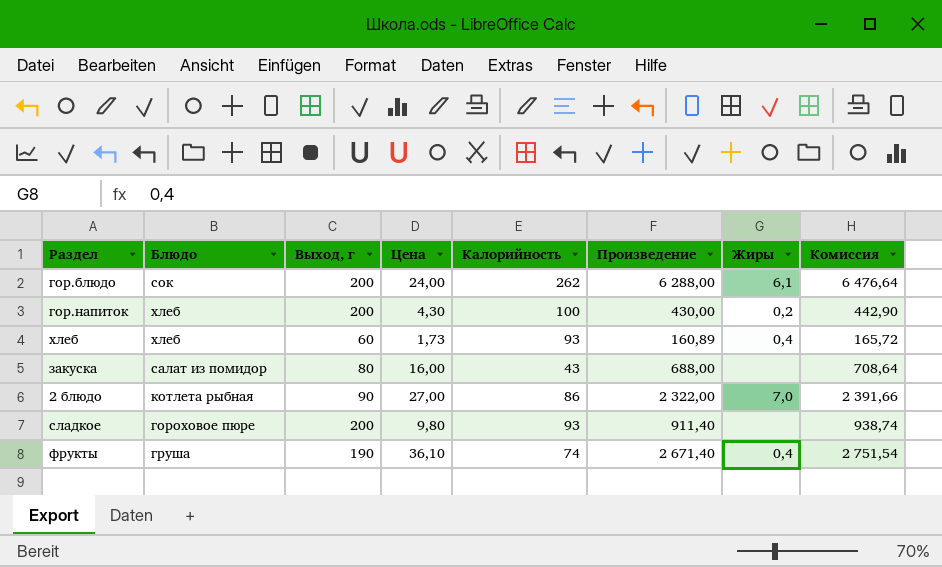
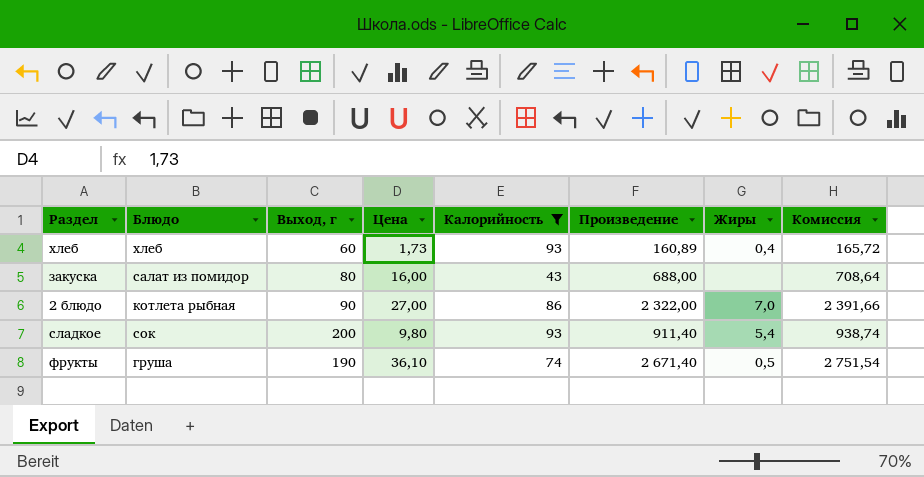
filter: none -> Калорийность <= 93
сладкое | Блюдо: гороховое пюре -> сок
сладкое | Жиры: none -> 5,4
фрукты | Жиры: 0,4 -> 0,5

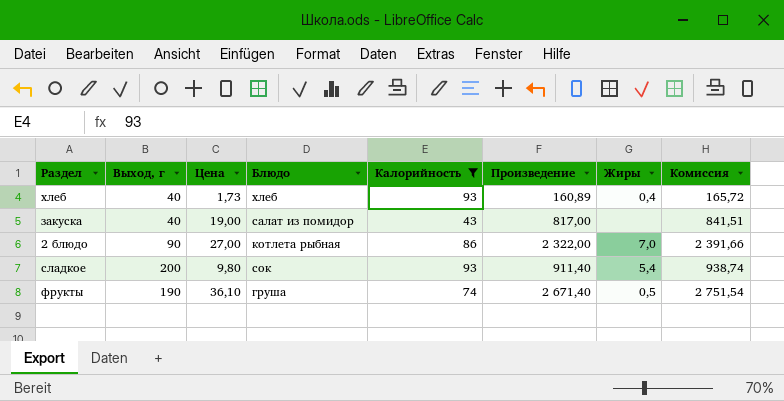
column Блюдо | position: 2 -> 4
хлеб | Выход, г: 60 -> 40
закуска | Выход, г: 80 -> 40
закуска | Цена: 16,00 -> 19,00
закуска | Произведение: 688,00 -> 817,00
закуска | Комиссия: 708,64 -> 841,51

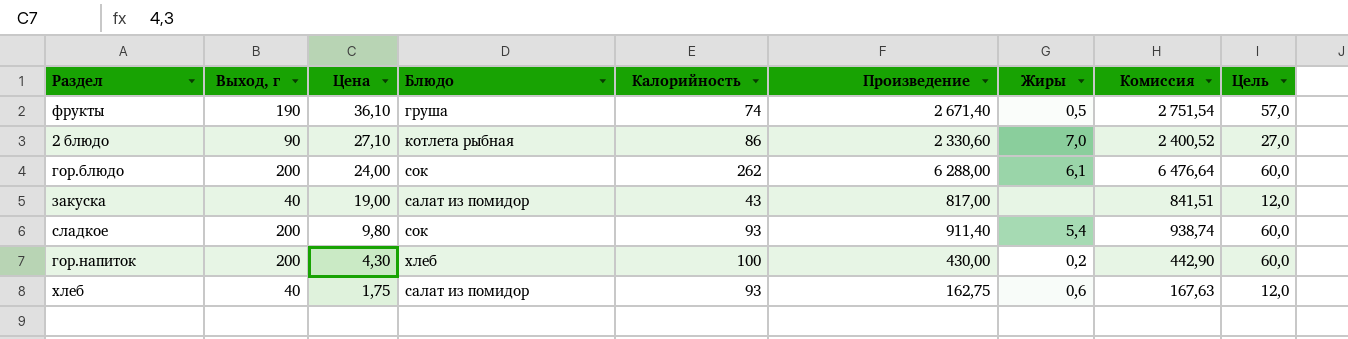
filter: Калорийность <= 93 -> none
row order: none -> Цена descending
column Цель | formula: none -> [Выход, г] * 0,3
2 блюдо | Цена: 27,00 -> 27,10
2 блюдо | Произведение: 2 322,00 -> 2 330,60
2 блюдо | Комиссия: 2 391,66 -> 2 400,52
хлеб | Цена: 1,73 -> 1,75
хлеб | Блюдо: хлеб -> салат из помидор
хлеб | Произведение: 160,89 -> 162,75
хлеб | Жиры: 0,4 -> 0,6
хлеб | Комиссия: 165,72 -> 167,63

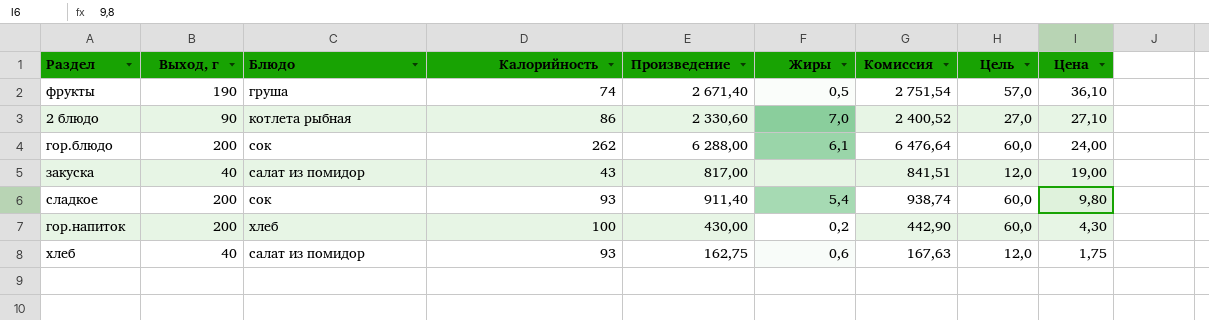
column Цена | position: 3 -> 9

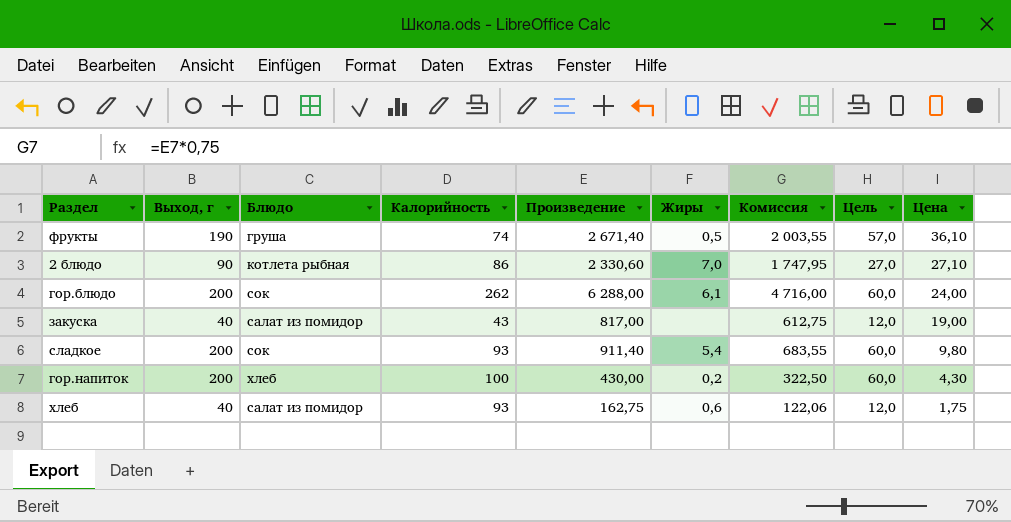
column Комиссия | formula: [Произведение] * 1,03 -> [Произведение] * 0,75

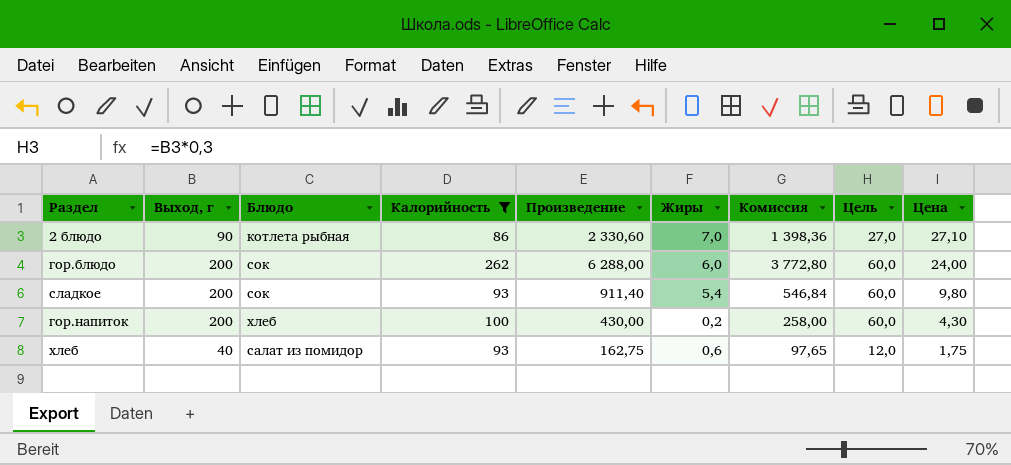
filter: none -> Калорийность >= 86
column Комиссия | formula: [Произведение] * 0,75 -> [Произведение] * 0,6
гор.блюдо | Жиры: 6,1 -> 6,0

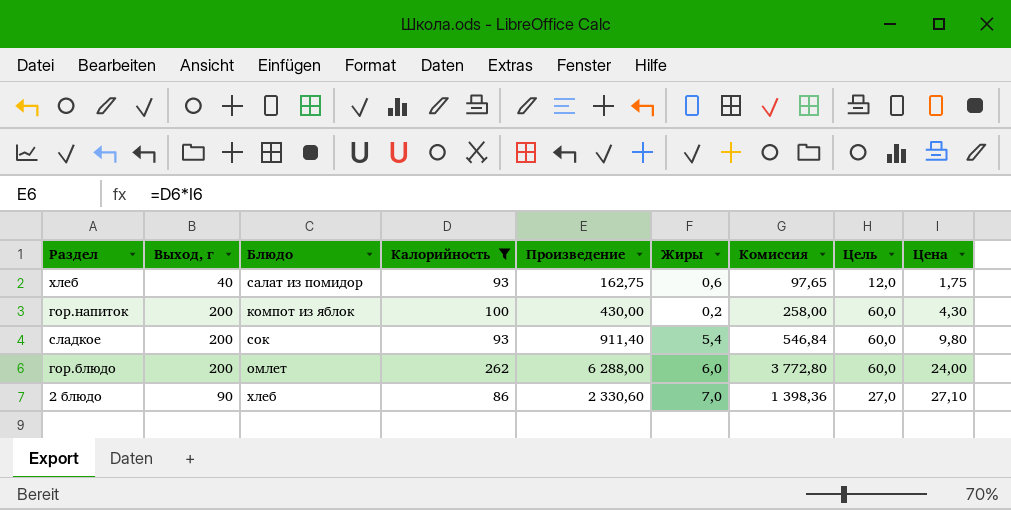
row order: Цена descending -> Цена ascending
гор.напиток | Блюдо: хлеб -> компот из яблок
гор.блюдо | Блюдо: сок -> омлет
2 блюдо | Блюдо: котлета рыбная -> хлеб

